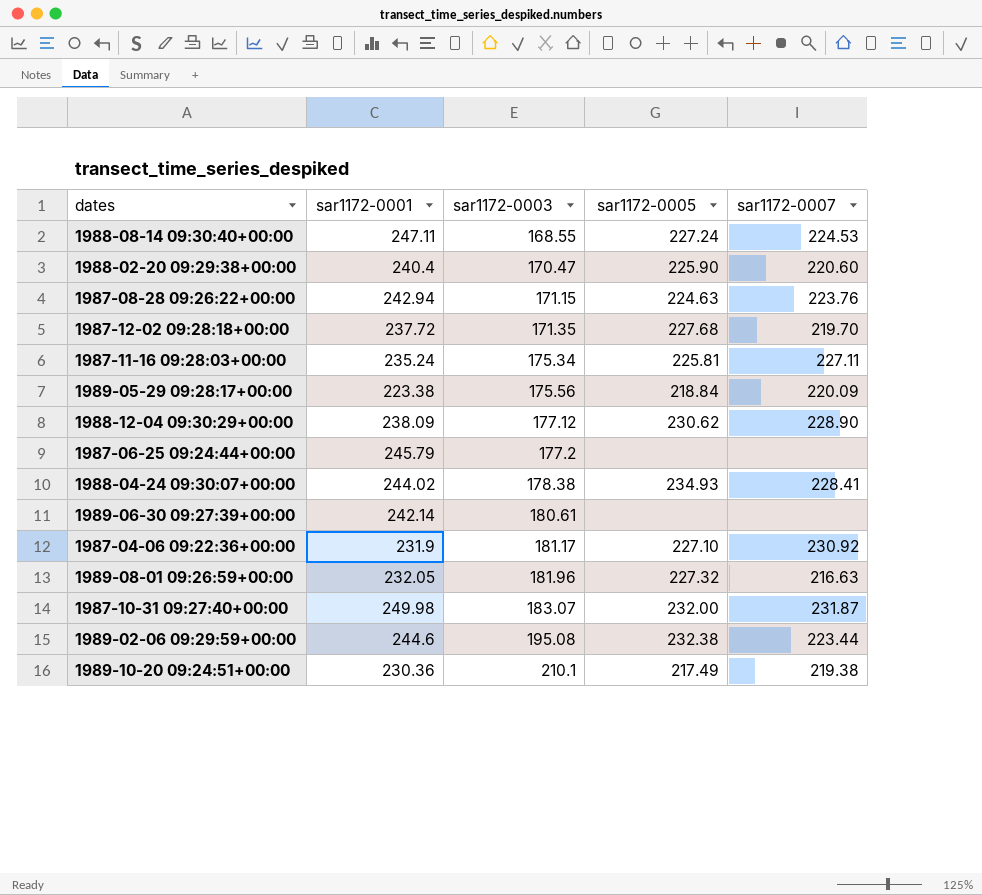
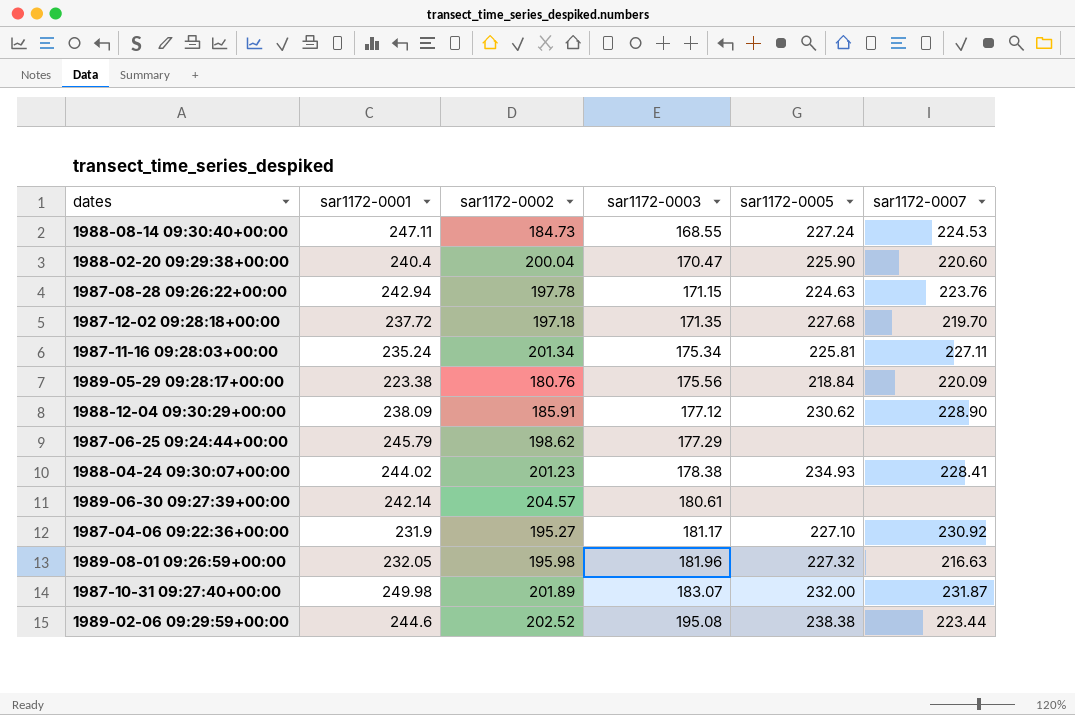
column sar1172-0002 | position: none -> 3
row 1989-10-20 09:24:51+00:00: 230.36 | 210.1 | 217.49 | 219.38 -> none
1987-06-25 09:24:44+00:00 | sar1172-0003: 177.2 -> 177.29
1989-02-06 09:29:59+00:00 | sar1172-0005: 232.38 -> 238.38

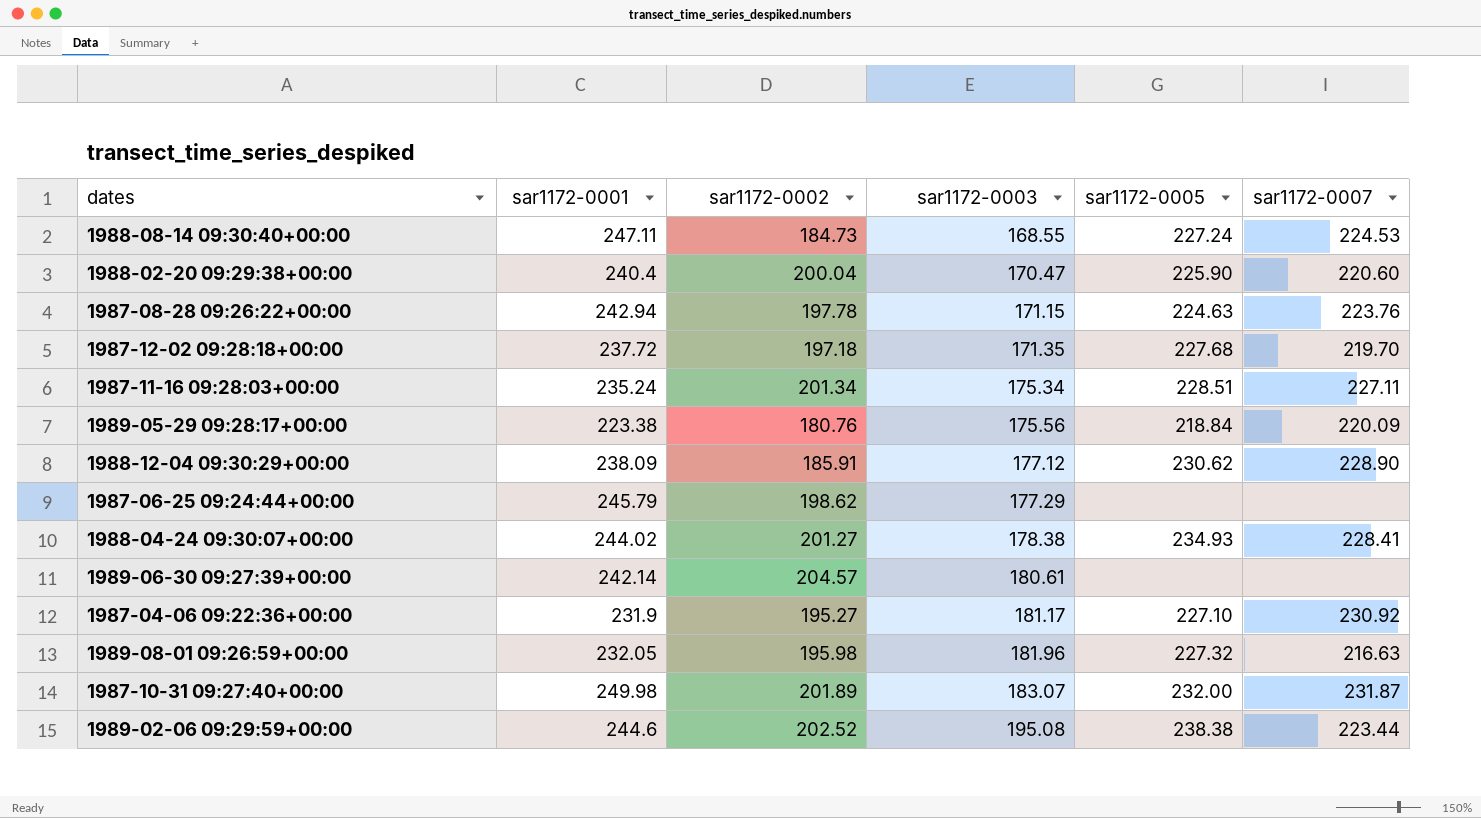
1987-11-16 09:28:03+00:00 | sar1172-0005: 225.81 -> 228.51
1988-04-24 09:30:07+00:00 | sar1172-0002: 201.23 -> 201.27

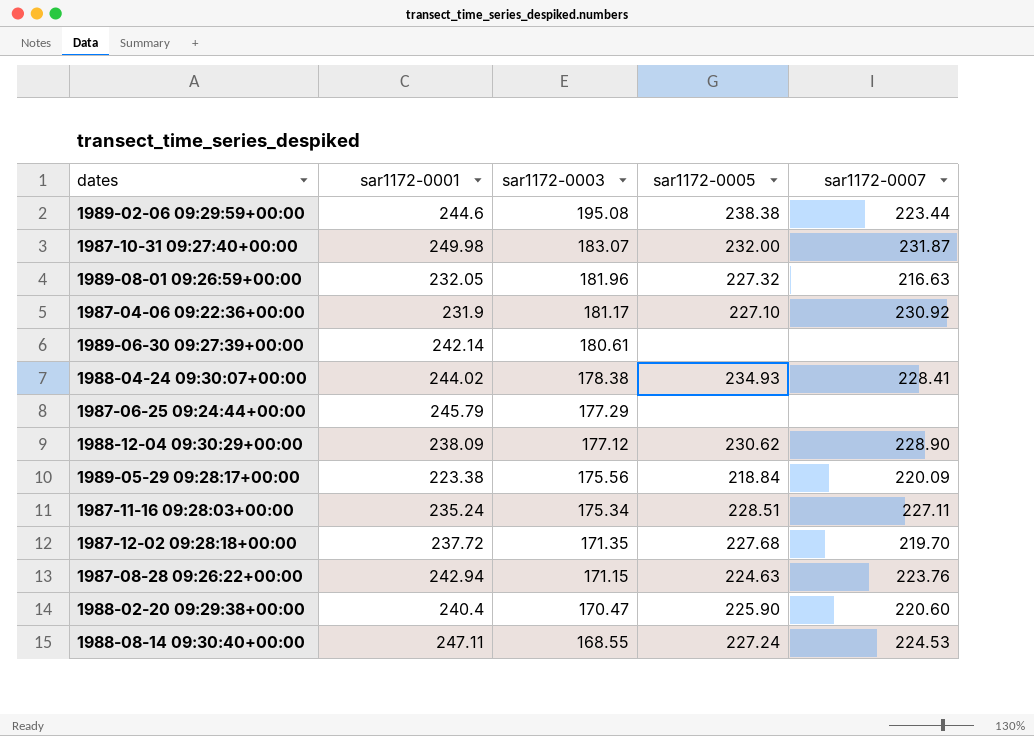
row order: sar1172-0003 ascending -> sar1172-0003 descending
column sar1172-0002 | position: 3 -> none

